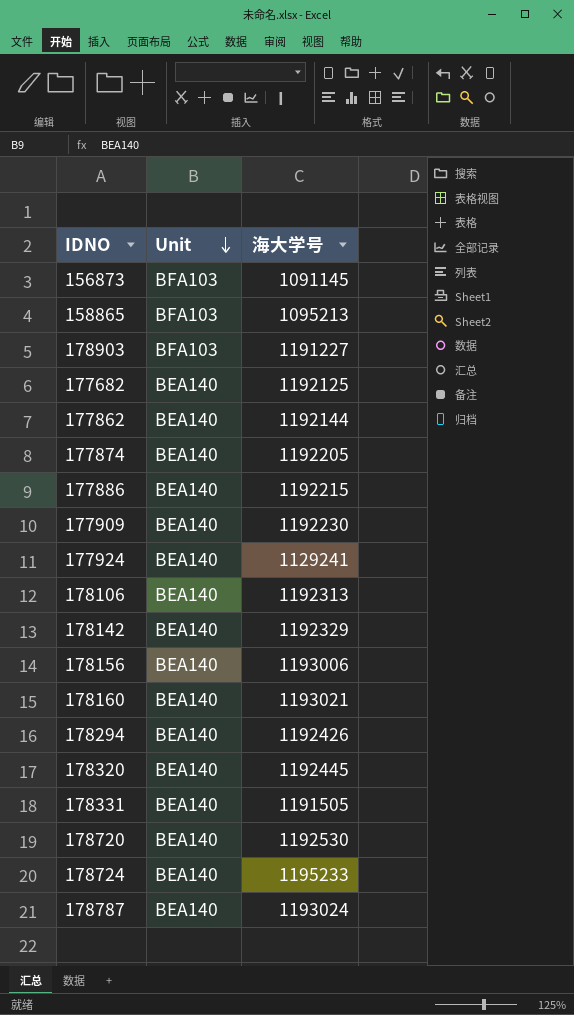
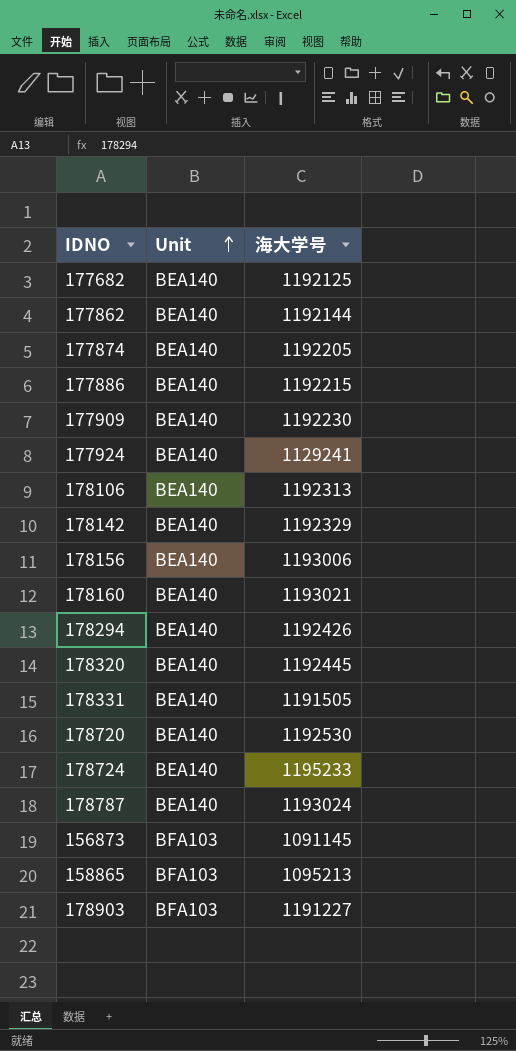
row order: Unit descending -> Unit ascending

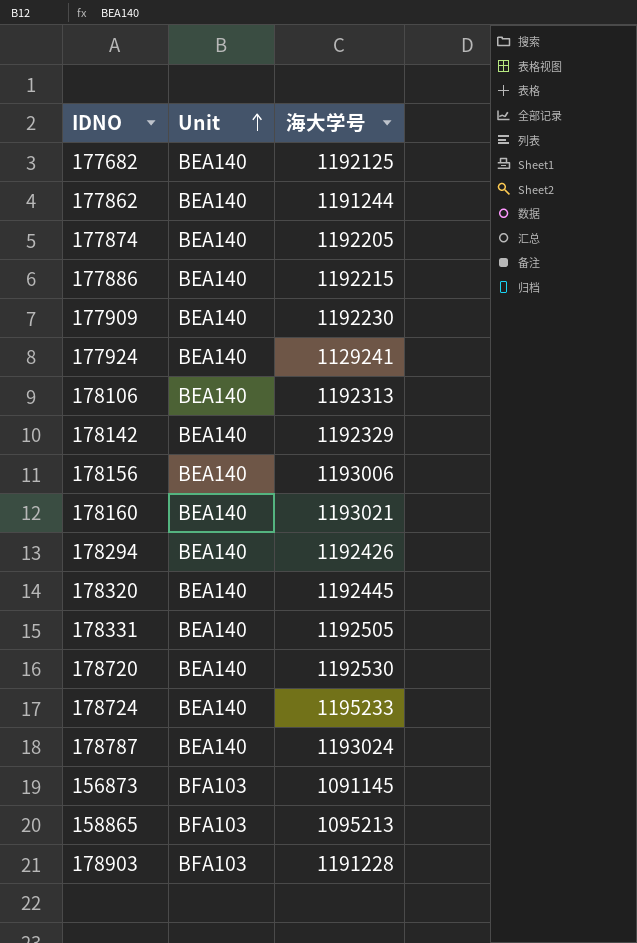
177862 | 海大学号: 1192144 -> 1191244
178331 | 海大学号: 1191505 -> 1192505
178903 | 海大学号: 1191227 -> 1191228

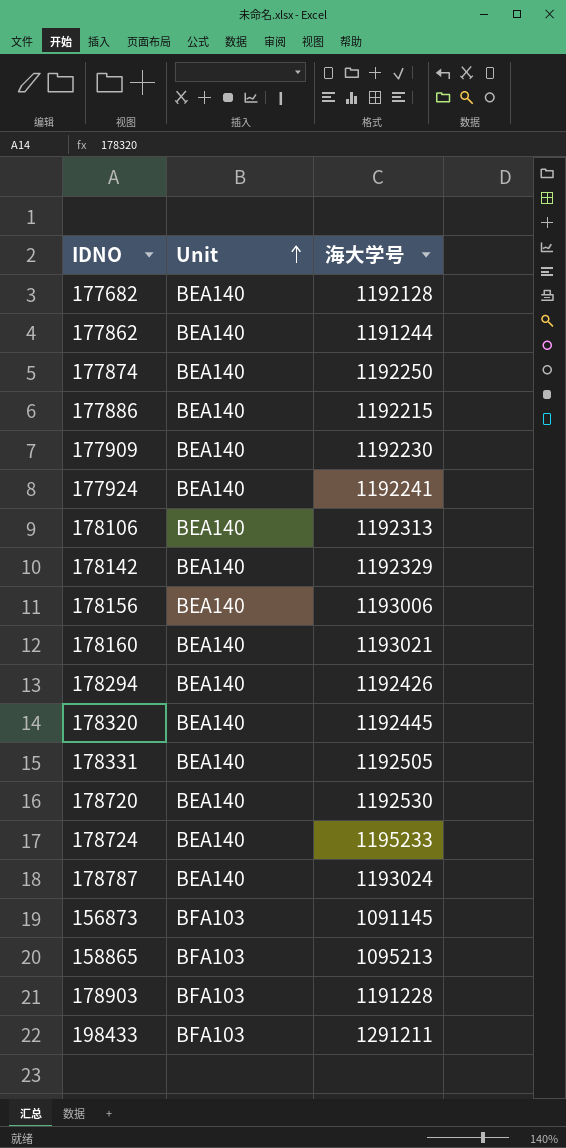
177682 | 海大学号: 1192125 -> 1192128
177874 | 海大学号: 1192205 -> 1192250
177924 | 海大学号: 1129241 -> 1192241
row 198433: none -> BFA103 | 1291211

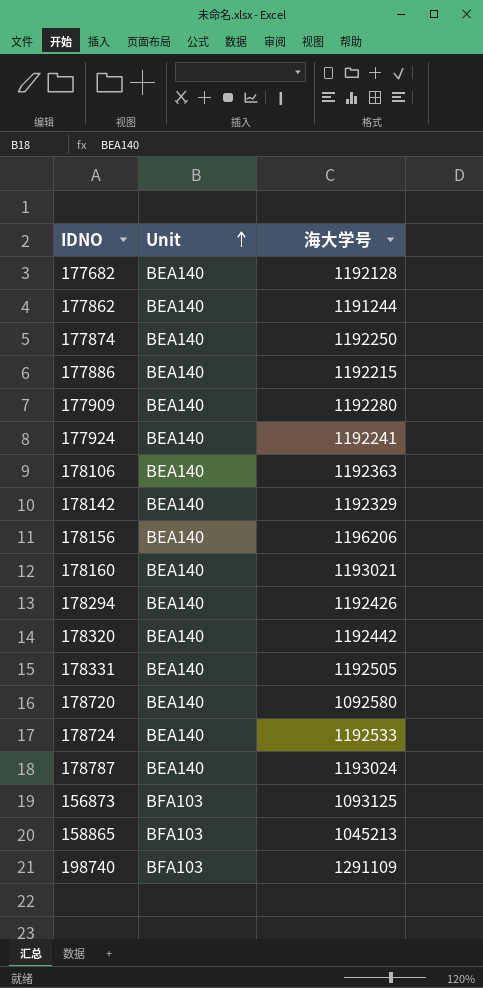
row 178903: BFA103 | 1191228 -> none
row 198433: BFA103 | 1291211 -> none
177909 | 海大学号: 1192230 -> 1192280
178106 | 海大学号: 1192313 -> 1192363
178156 | 海大学号: 1193006 -> 1196206
178320 | 海大学号: 1192445 -> 1192442
178720 | 海大学号: 1192530 -> 1092580
178724 | 海大学号: 1195233 -> 1192533
156873 | 海大学号: 1091145 -> 1093125
158865 | 海大学号: 1095213 -> 1045213
row 198740: none -> BFA103 | 1291109

